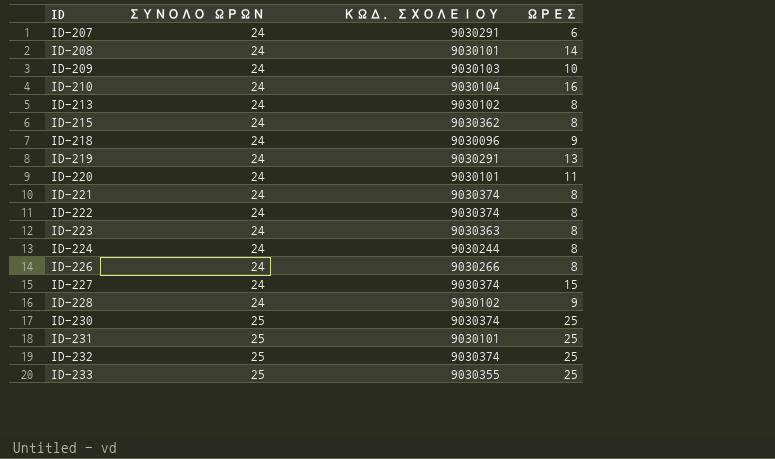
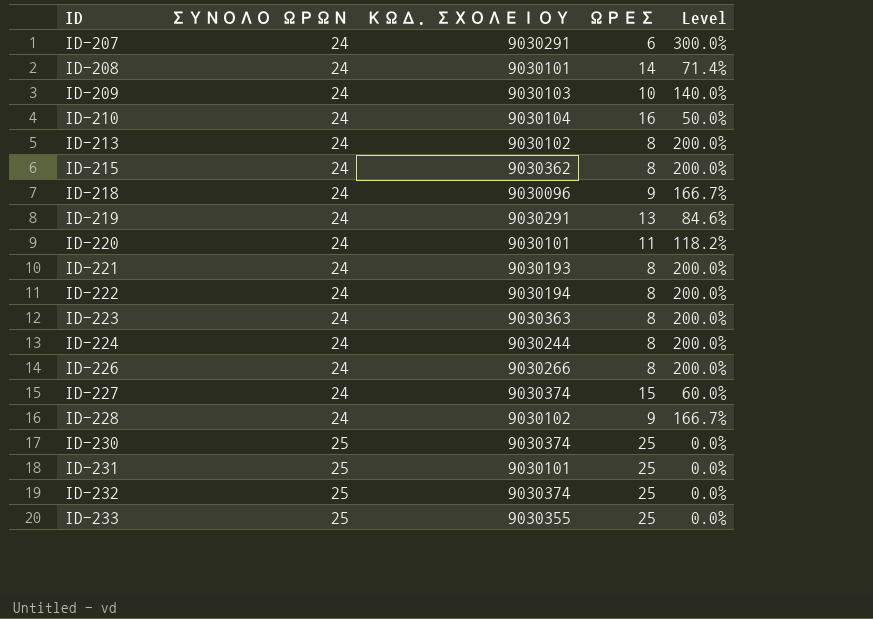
column Level | formula: none -> ([ΣΥΝΟΛΟ ΩΡΩΝ] - [ΩΡΕΣ]) / [ΩΡΕΣ]
ID-221 | ΚΩΔ. ΣΧΟΛΕΙΟΥ: 9030374 -> 9030193
ID-222 | ΚΩΔ. ΣΧΟΛΕΙΟΥ: 9030374 -> 9030194

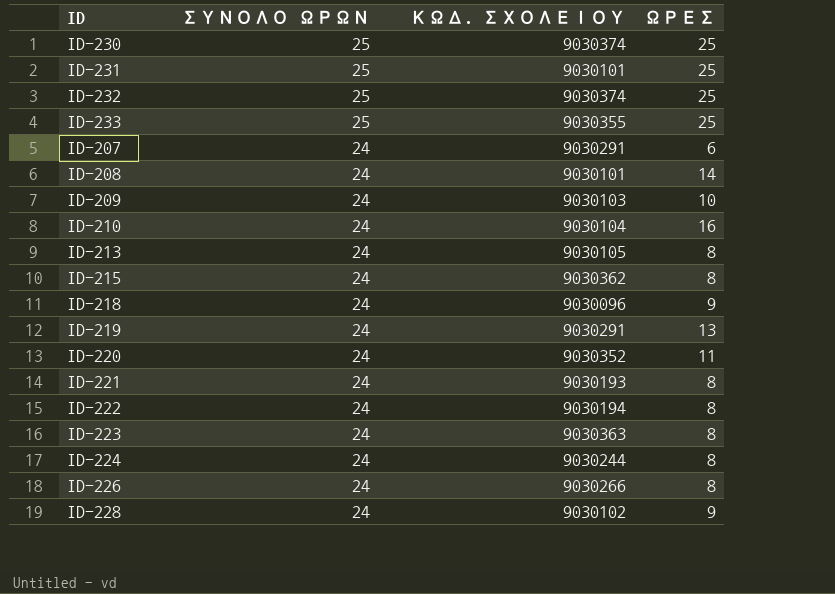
row order: ID ascending -> ΣΥΝΟΛΟ ΩΡΩΝ descending
column Level | formula: ([ΣΥΝΟΛΟ ΩΡΩΝ] - [ΩΡΕΣ]) / [ΩΡΕΣ] -> none
row ID-227: 24 | 9030374 | 15 | 60.0% -> none
ID-213 | ΚΩΔ. ΣΧΟΛΕΙΟΥ: 9030102 -> 9030105
ID-220 | ΚΩΔ. ΣΧΟΛΕΙΟΥ: 9030101 -> 9030352

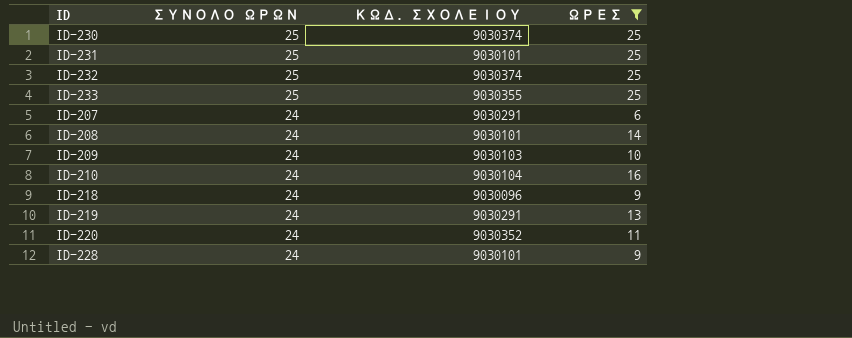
filter: none -> ΩΡΕΣ != 8
ID-228 | ΚΩΔ. ΣΧΟΛΕΙΟΥ: 9030102 -> 9030101

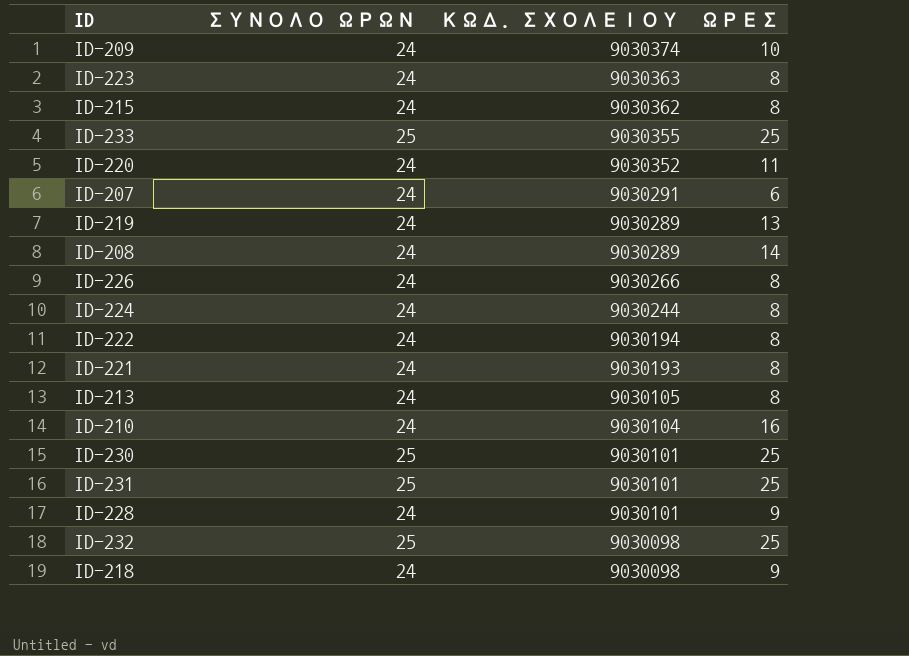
filter: ΩΡΕΣ != 8 -> none
row order: ΣΥΝΟΛΟ ΩΡΩΝ descending -> ΚΩΔ. ΣΧΟΛΕΙΟΥ descending
ID-209 | ΚΩΔ. ΣΧΟΛΕΙΟΥ: 9030103 -> 9030374
ID-219 | ΚΩΔ. ΣΧΟΛΕΙΟΥ: 9030291 -> 9030289
ID-208 | ΚΩΔ. ΣΧΟΛΕΙΟΥ: 9030101 -> 9030289
ID-230 | ΚΩΔ. ΣΧΟΛΕΙΟΥ: 9030374 -> 9030101
ID-232 | ΚΩΔ. ΣΧΟΛΕΙΟΥ: 9030374 -> 9030098
ID-218 | ΚΩΔ. ΣΧΟΛΕΙΟΥ: 9030096 -> 9030098

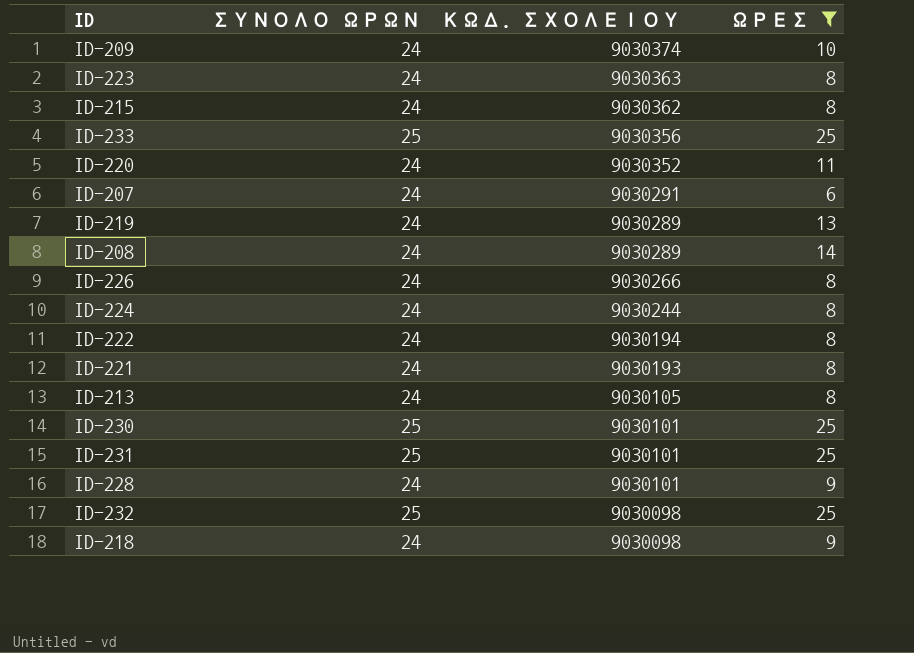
filter: none -> ΩΡΕΣ != 16
ID-233 | ΚΩΔ. ΣΧΟΛΕΙΟΥ: 9030355 -> 9030356

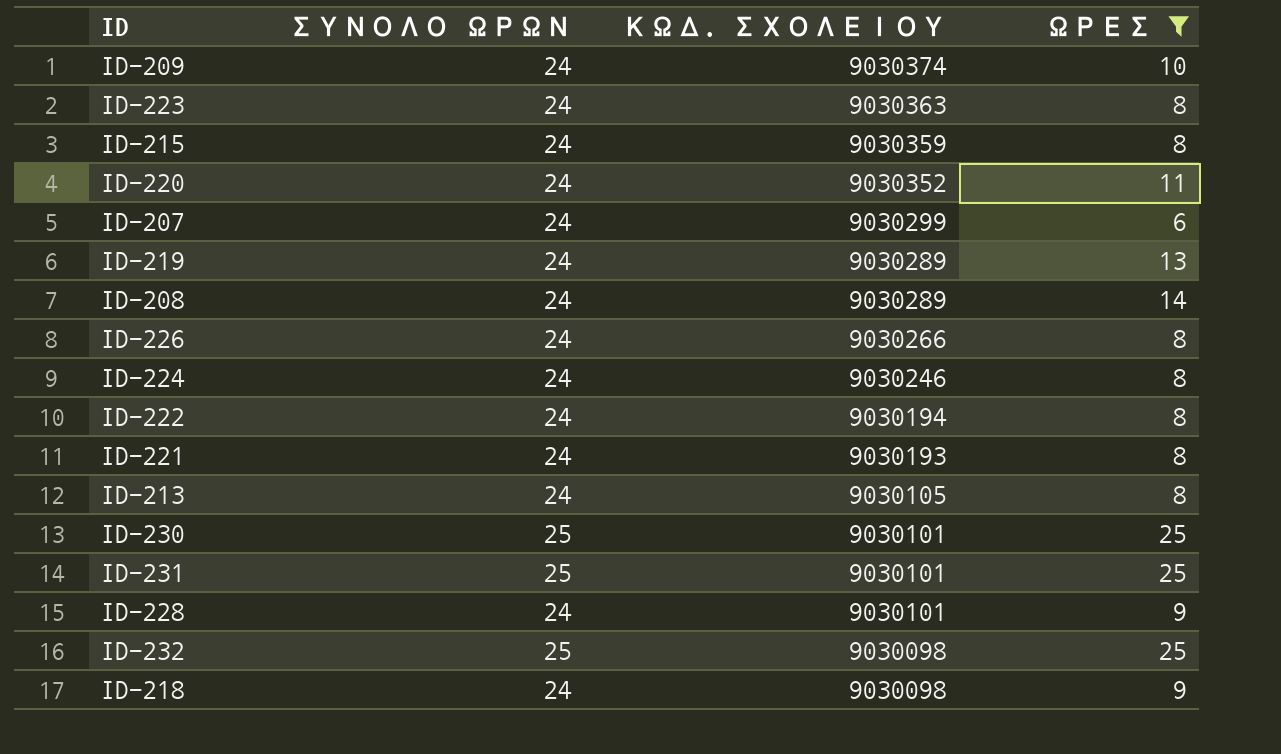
row ID-233: 25 | 9030356 | 25 -> none
ID-215 | ΚΩΔ. ΣΧΟΛΕΙΟΥ: 9030362 -> 9030359
ID-207 | ΚΩΔ. ΣΧΟΛΕΙΟΥ: 9030291 -> 9030299
ID-224 | ΚΩΔ. ΣΧΟΛΕΙΟΥ: 9030244 -> 9030246

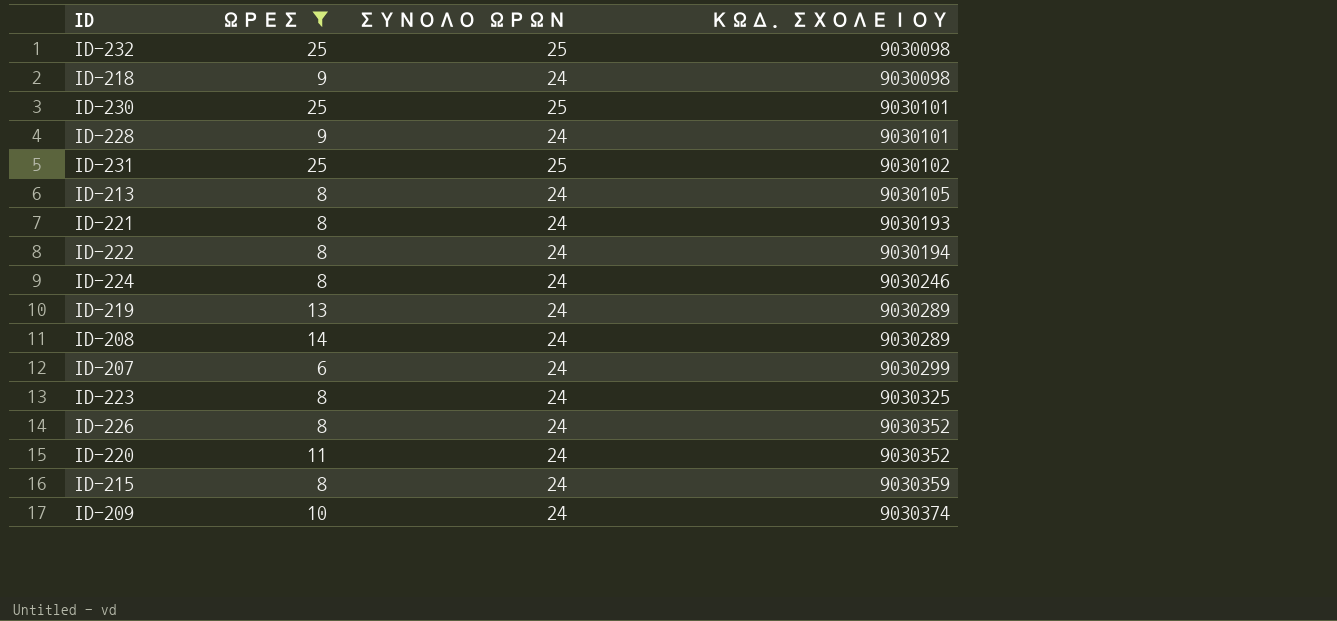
row order: ΚΩΔ. ΣΧΟΛΕΙΟΥ descending -> ΚΩΔ. ΣΧΟΛΕΙΟΥ ascending
column ΩΡΕΣ | position: 4 -> 2
ID-231 | ΚΩΔ. ΣΧΟΛΕΙΟΥ: 9030101 -> 9030102
ID-223 | ΚΩΔ. ΣΧΟΛΕΙΟΥ: 9030363 -> 9030325
ID-226 | ΚΩΔ. ΣΧΟΛΕΙΟΥ: 9030266 -> 9030352

